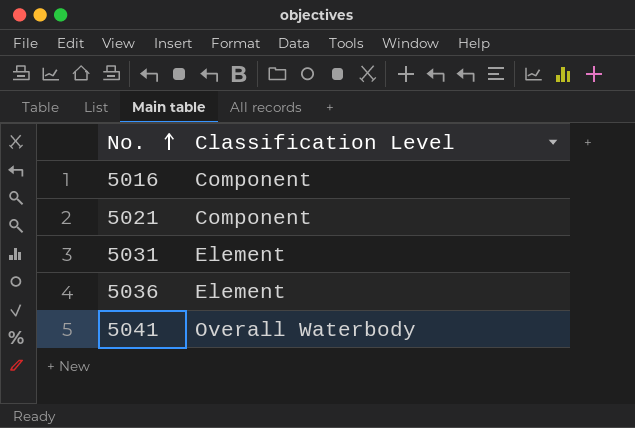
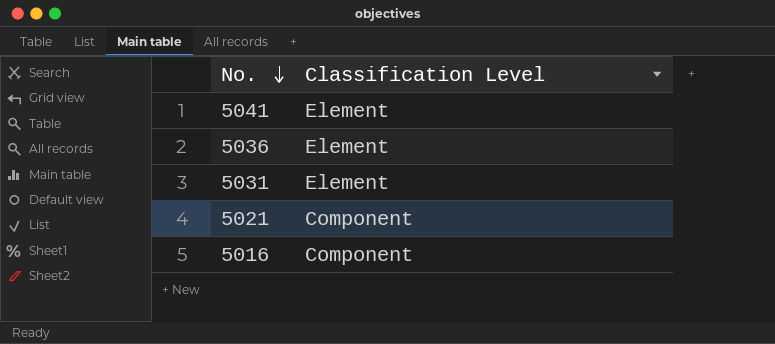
row order: No. ascending -> No. descending
5041 | Classification Level: Overall Waterbody -> Element

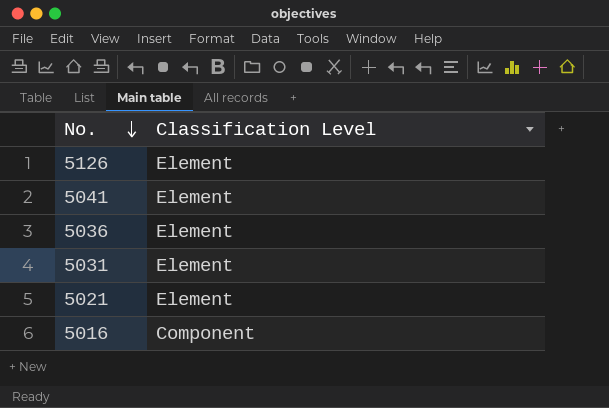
row 5126: none -> Element
5021 | Classification Level: Component -> Element

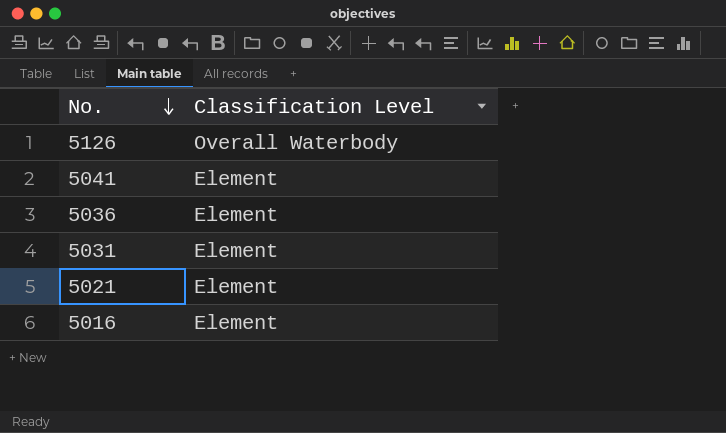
5126 | Classification Level: Element -> Overall Waterbody
5016 | Classification Level: Component -> Element

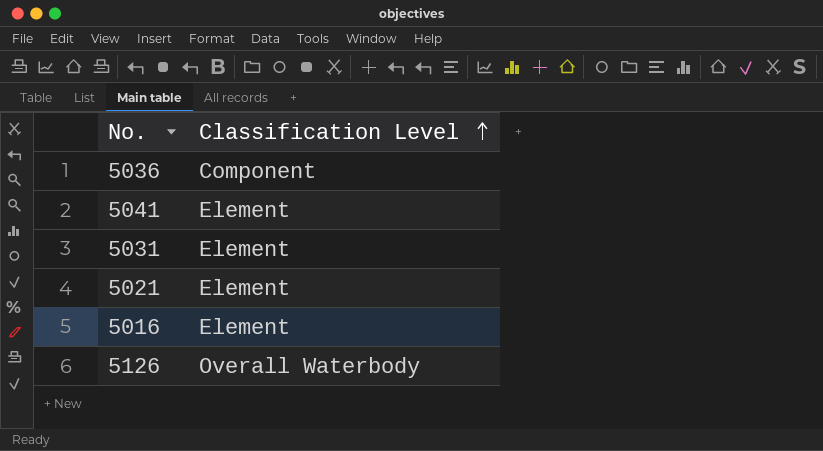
row order: No. descending -> Classification Level ascending
5036 | Classification Level: Element -> Component

